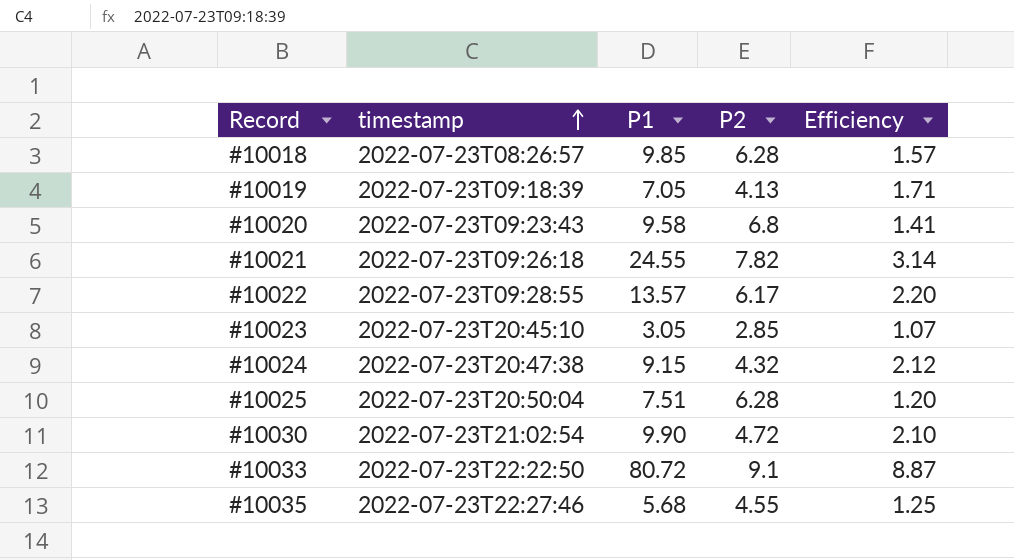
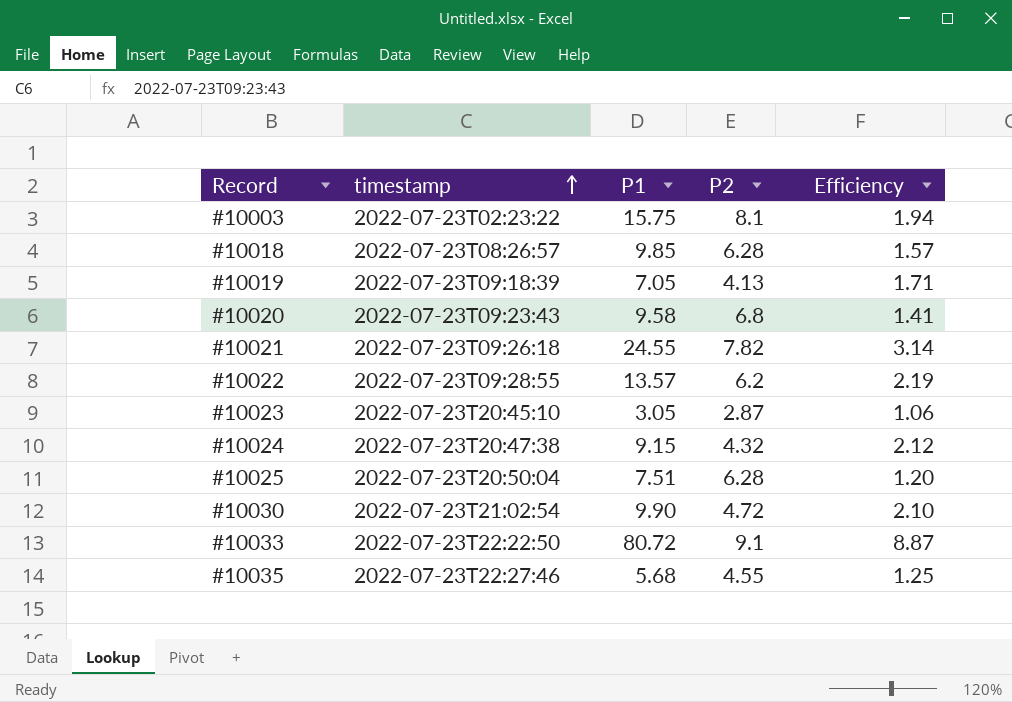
row #10003: none -> 2022-07-23T02:23:22 | 15.75 | 8.1 | 1.94
#10022 | P2: 6.17 -> 6.2
#10022 | Efficiency: 2.20 -> 2.19
#10023 | P2: 2.85 -> 2.87
#10023 | Efficiency: 1.07 -> 1.06

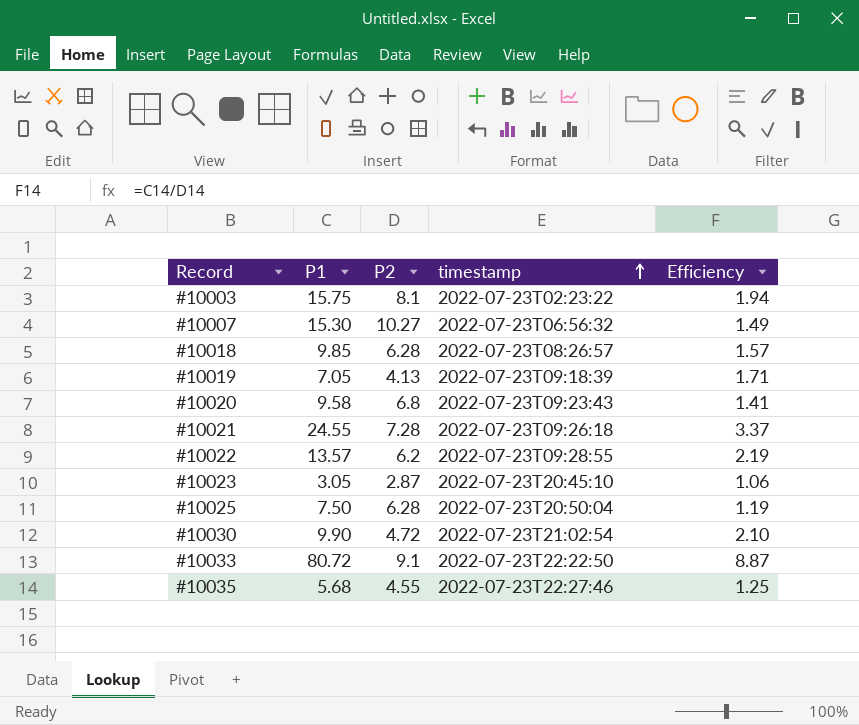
column timestamp | position: 2 -> 4
row #10024: 2022-07-23T20:47:38 | 9.15 | 4.32 | 2.12 -> none
row #10007: none -> 15.30 | 10.27 | 2022-07-23T06:56:32 | 1.49
#10021 | P2: 7.82 -> 7.28
#10021 | Efficiency: 3.14 -> 3.37
#10025 | P1: 7.51 -> 7.50
#10025 | Efficiency: 1.20 -> 1.19

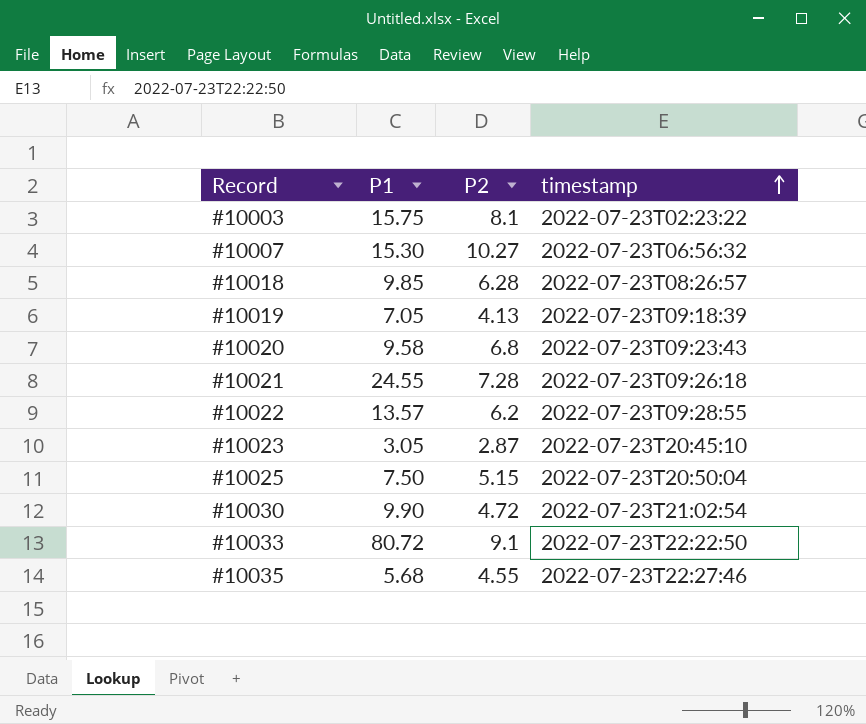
column Efficiency | formula: [P1] / [P2] -> none
#10025 | P2: 6.28 -> 5.15

